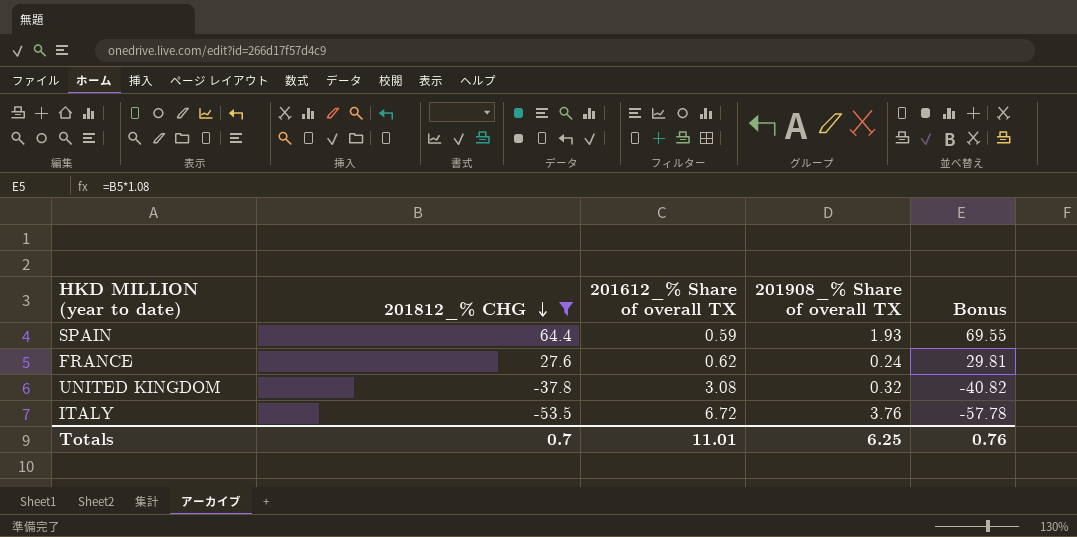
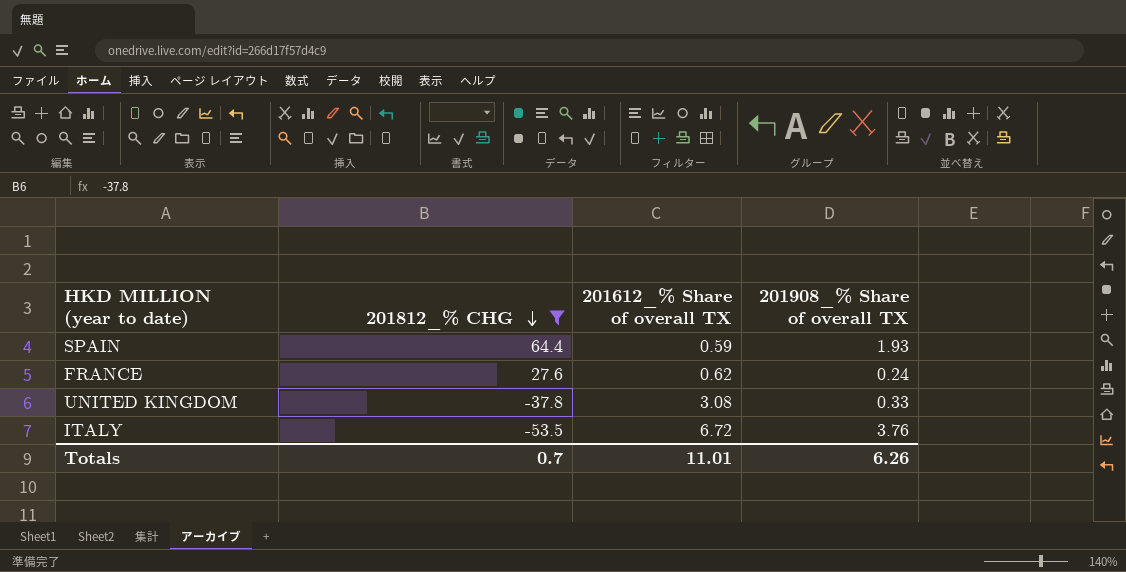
column Bonus | formula: [201812_% CHG] * 1.08 -> none
UNITED KINGDOM | 201908_% Share of overall TX: 0.32 -> 0.33
Totals | 201908_% Share of overall TX: 6.25 -> 6.26

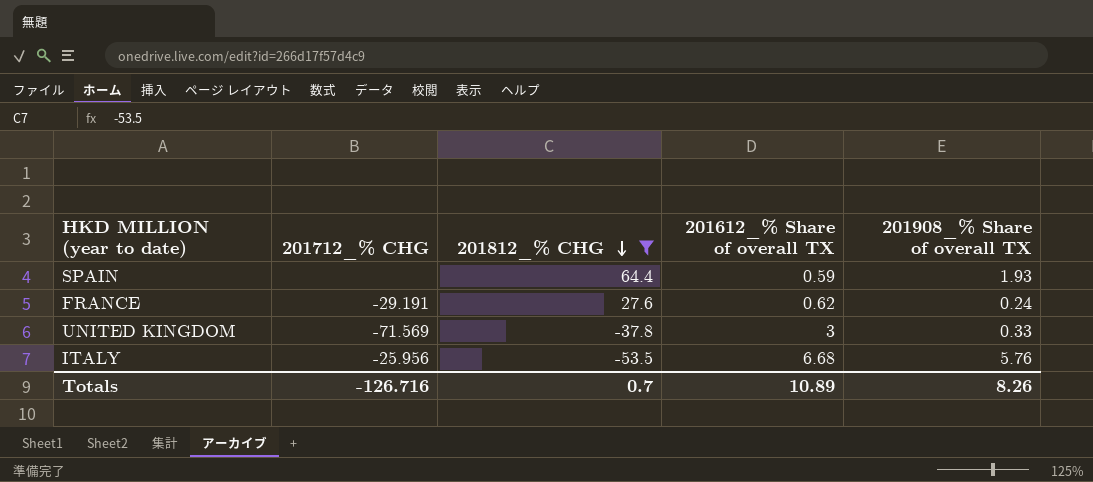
column 201712_% CHG | position: none -> 2
UNITED KINGDOM | 201612_% Share of overall TX: 3.08 -> 3
ITALY | 201612_% Share of overall TX: 6.72 -> 6.68
ITALY | 201908_% Share of overall TX: 3.76 -> 5.76
Totals | 201612_% Share of overall TX: 11.01 -> 10.89
Totals | 201908_% Share of overall TX: 6.26 -> 8.26

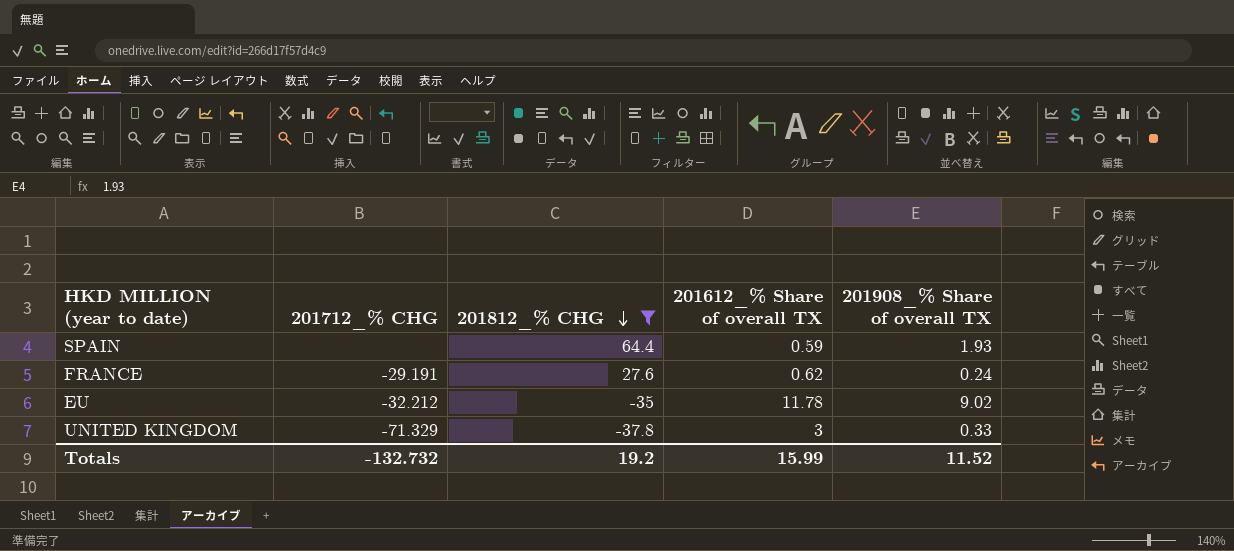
row ITALY: -25.956 | -53.5 | 6.68 | 5.76 -> none
row EU: none -> -32.212 | -35 | 11.78 | 9.02
UNITED KINGDOM | 201712_% CHG: -71.569 -> -71.329
Totals | 201712_% CHG: -126.716 -> -132.732
Totals | 201812_% CHG: 0.7 -> 19.2
Totals | 201612_% Share of overall TX: 10.89 -> 15.99
Totals | 201908_% Share of overall TX: 8.26 -> 11.52

